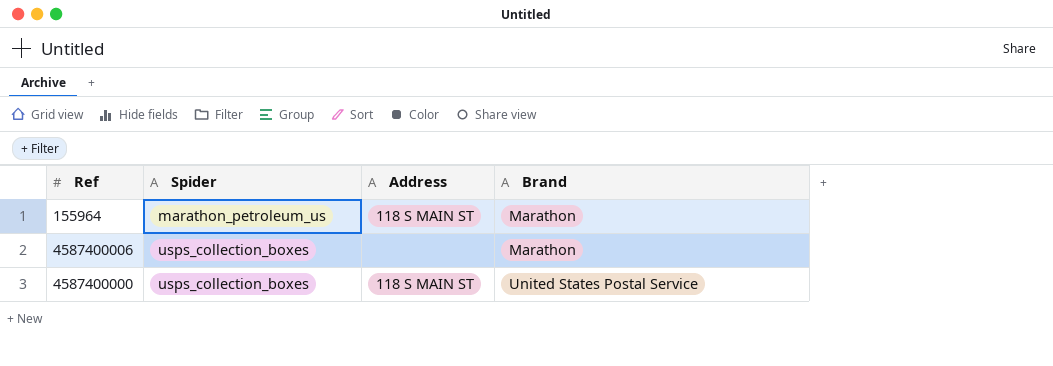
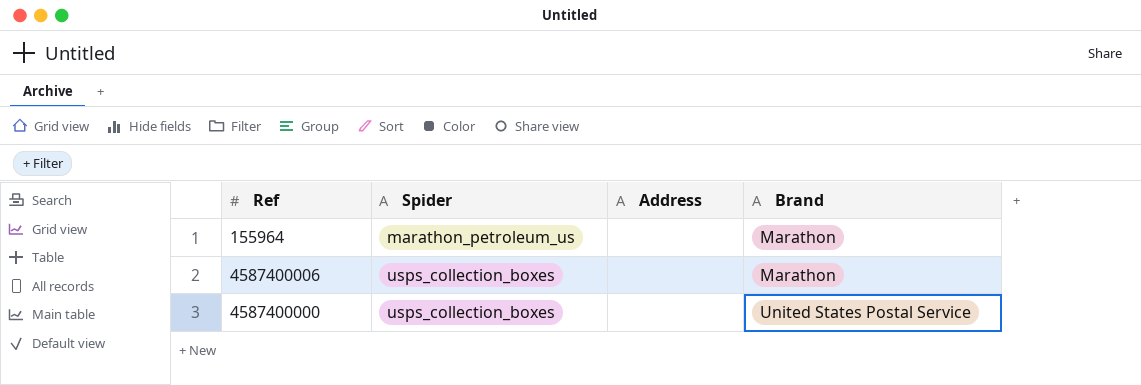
155964 | Address: 118 S MAIN ST -> none
4587400000 | Address: 118 S MAIN ST -> none

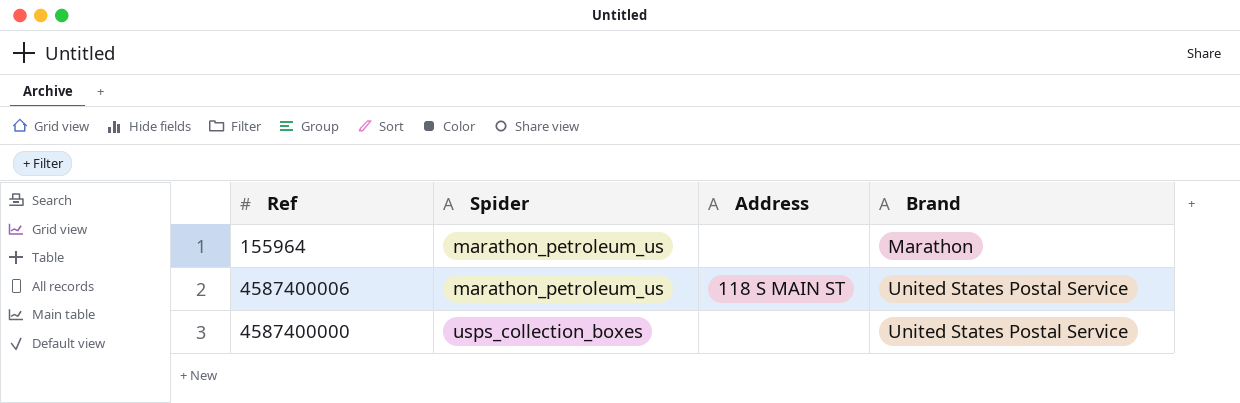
4587400006 | Spider: usps_collection_boxes -> marathon_petroleum_us
4587400006 | Address: none -> 118 S MAIN ST
4587400006 | Brand: Marathon -> United States Postal Service

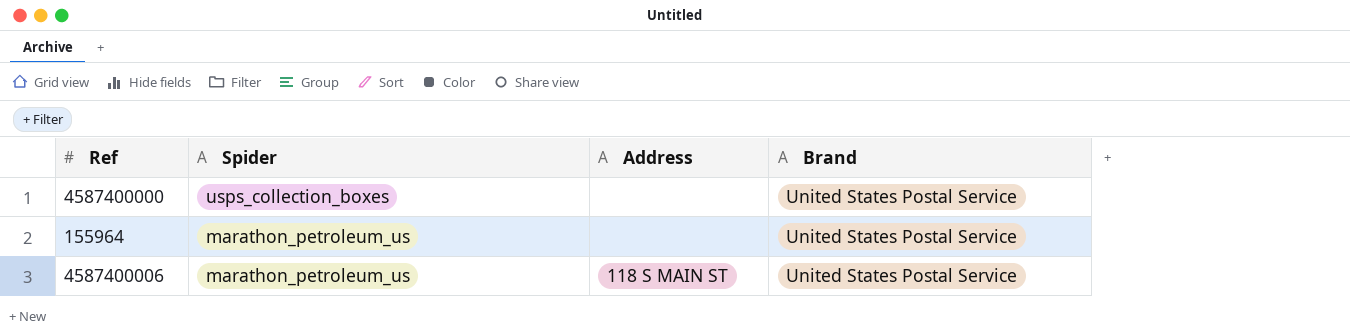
row order: Spider ascending -> Spider descending
155964 | Brand: Marathon -> United States Postal Service

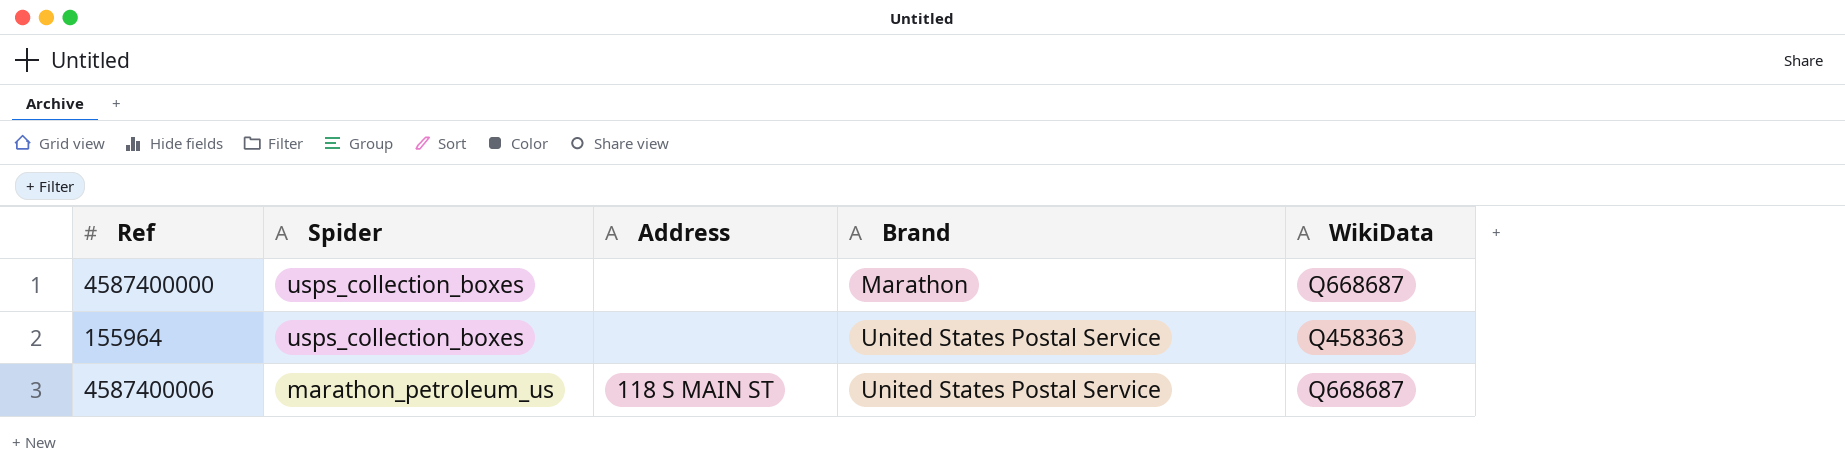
column WikiData | position: none -> 5
4587400000 | Brand: United States Postal Service -> Marathon
155964 | Spider: marathon_petroleum_us -> usps_collection_boxes

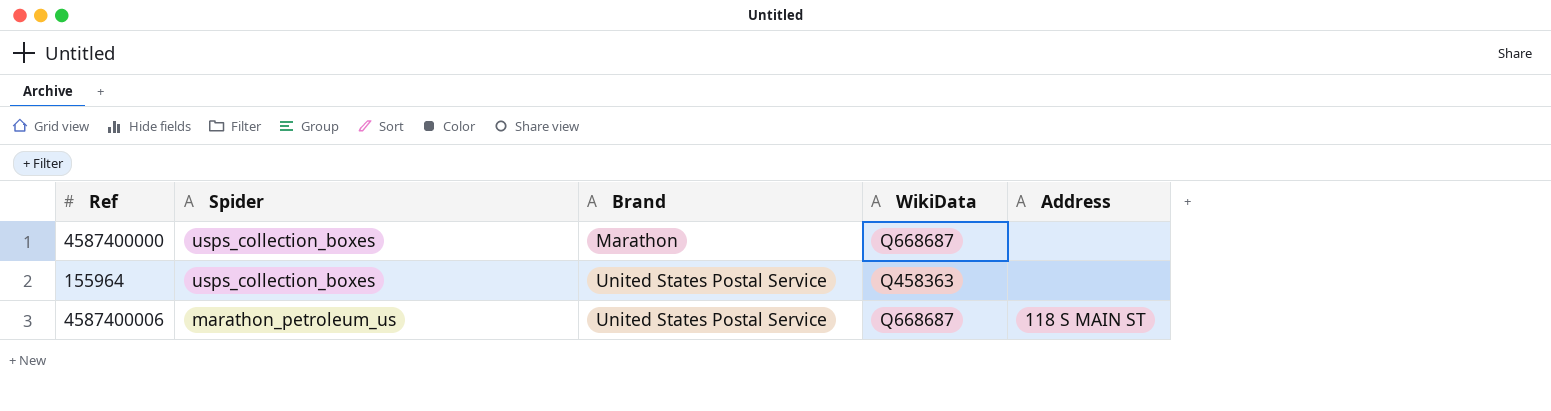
column Address | position: 3 -> 5

